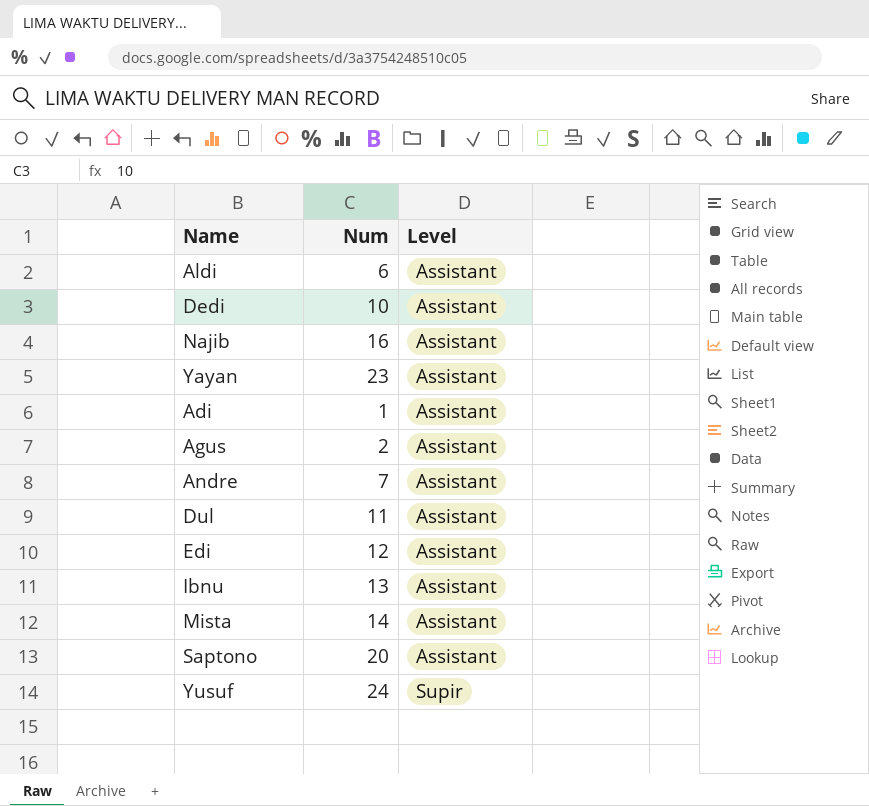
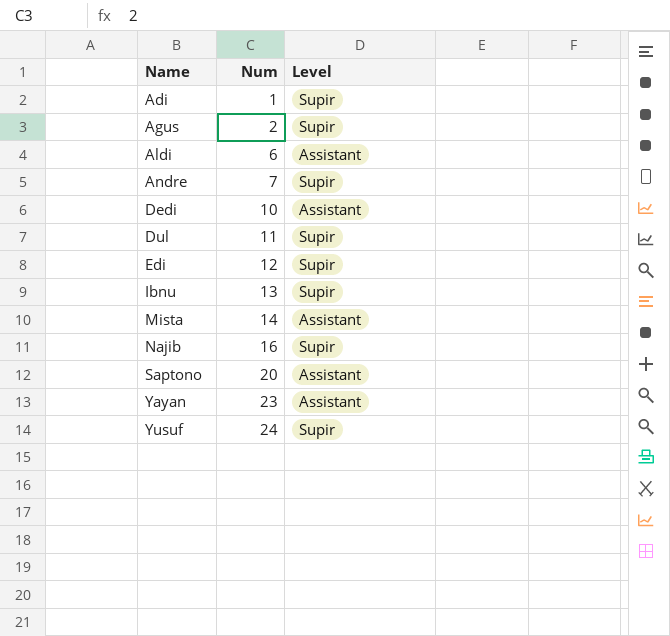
row order: Level ascending -> Name ascending
Adi | Level: Assistant -> Supir
Agus | Level: Assistant -> Supir
Andre | Level: Assistant -> Supir
Dul | Level: Assistant -> Supir
Edi | Level: Assistant -> Supir
Ibnu | Level: Assistant -> Supir
Najib | Level: Assistant -> Supir

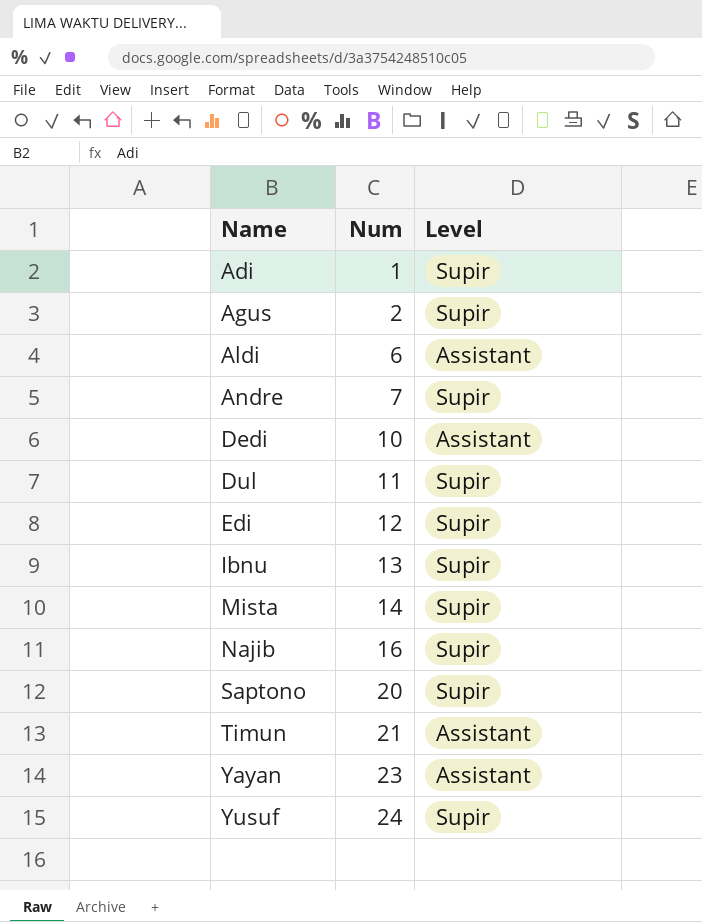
Mista | Level: Assistant -> Supir
Saptono | Level: Assistant -> Supir
row Timun: none -> 21 | Assistant

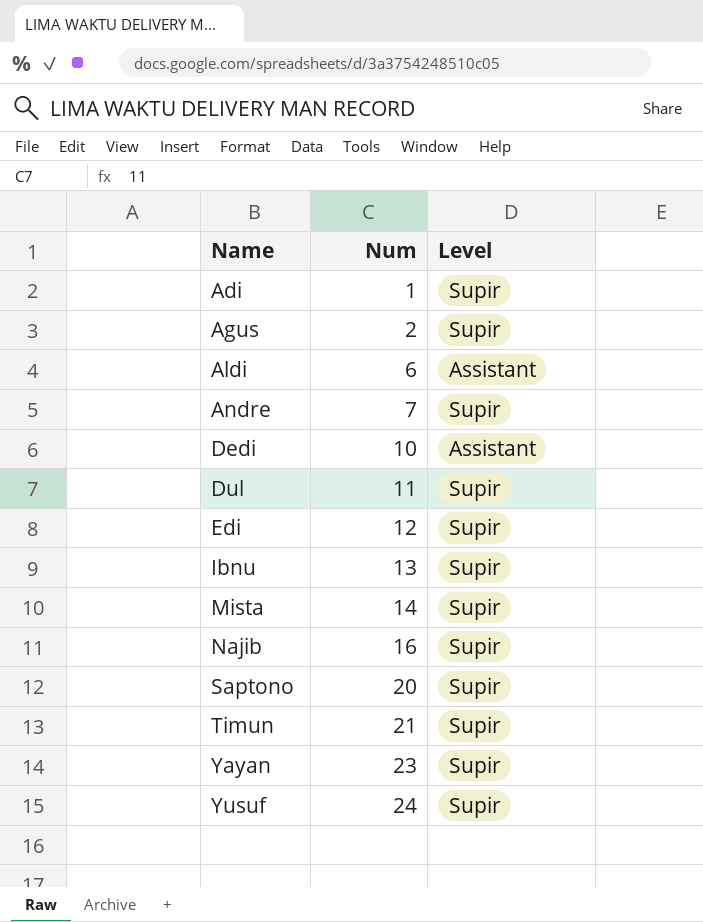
Timun | Level: Assistant -> Supir
Yayan | Level: Assistant -> Supir

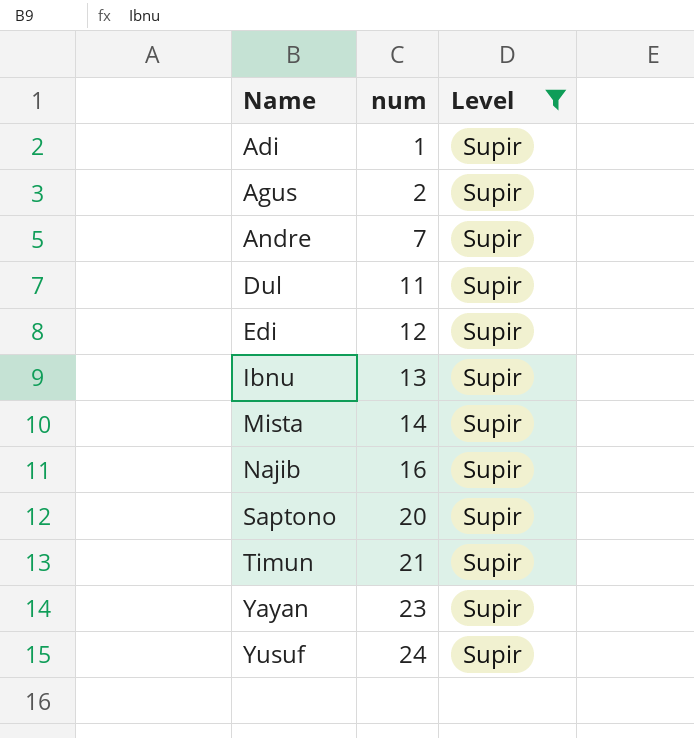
filter: none -> Level = Supir
column name: Num -> num

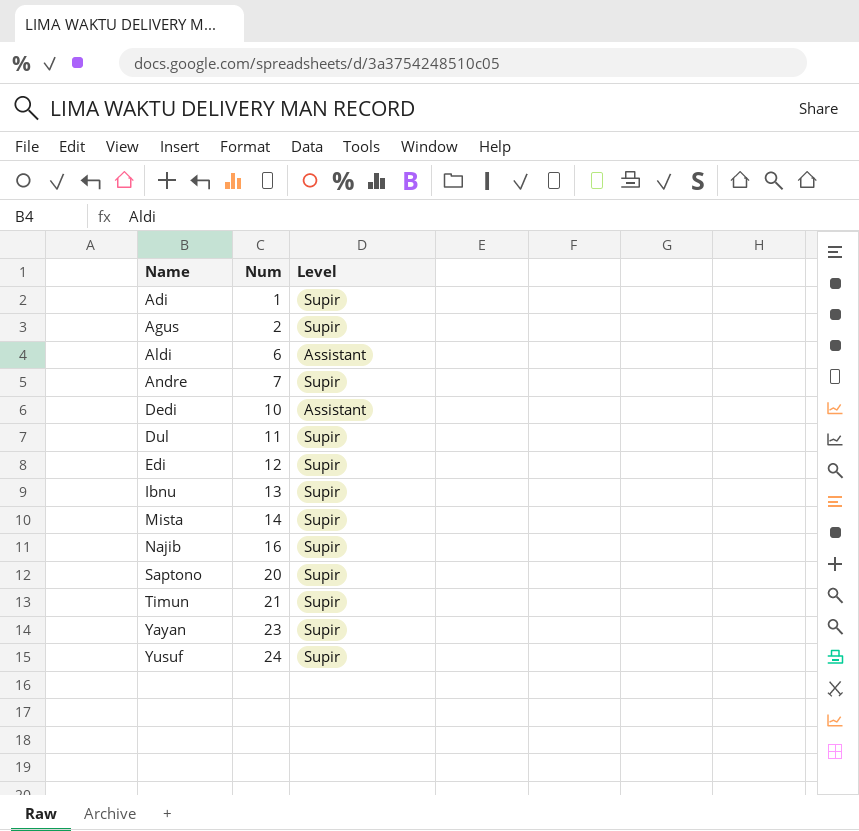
filter: Level = Supir -> none
column name: num -> Num

